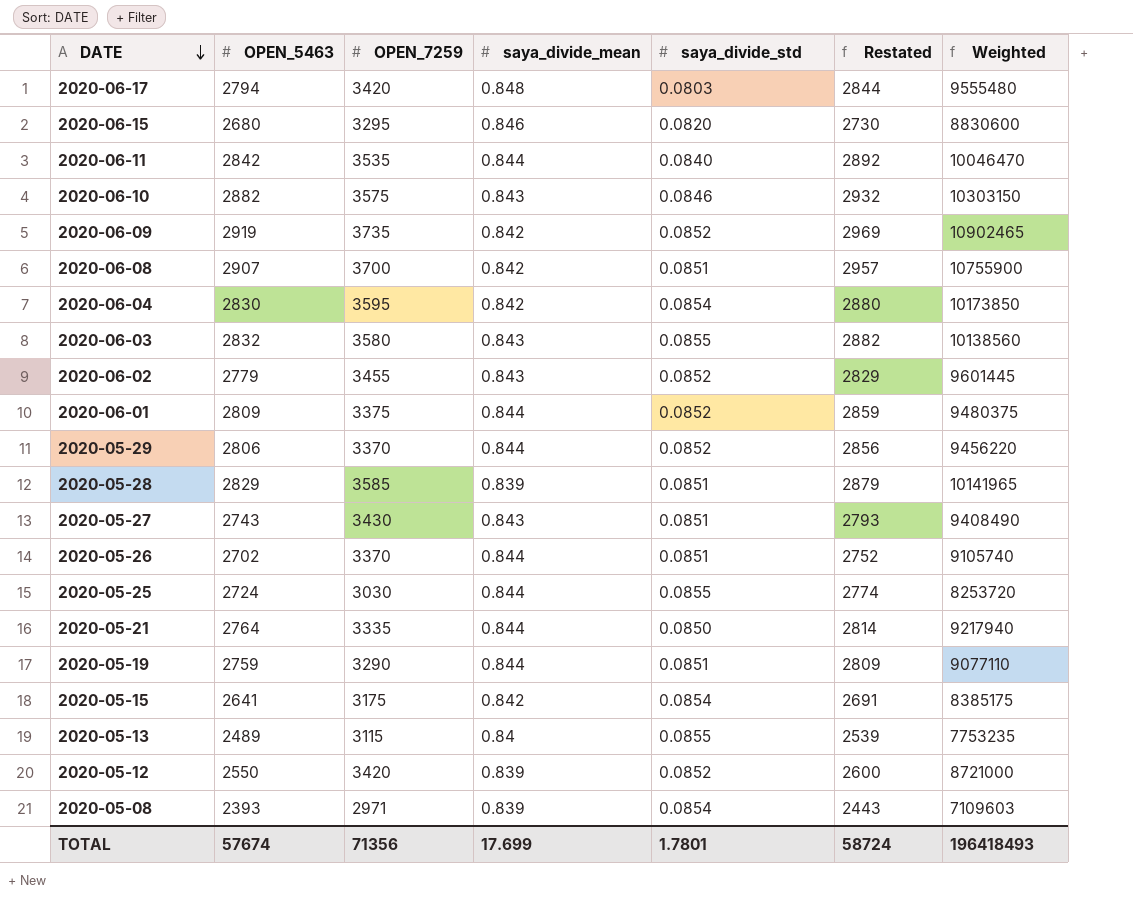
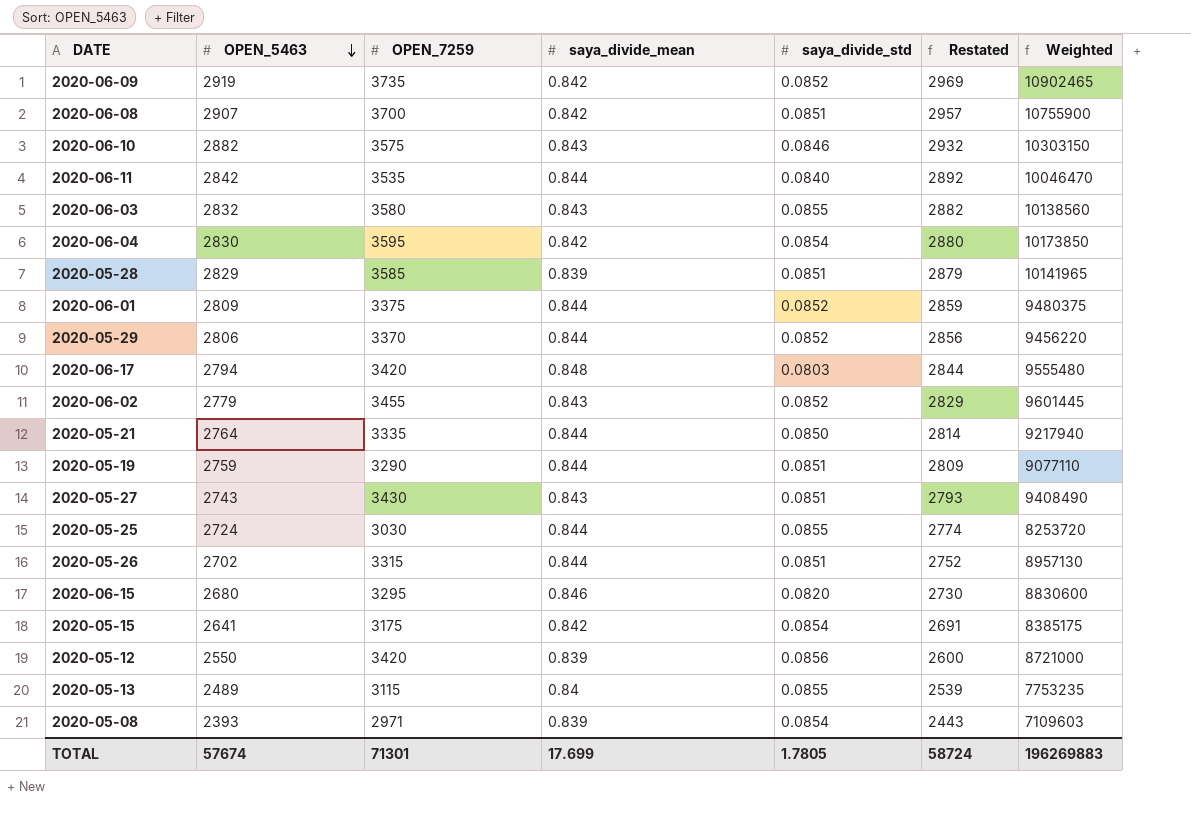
row order: DATE descending -> OPEN_5463 descending
2020-05-26 | OPEN_7259: 3370 -> 3315
2020-05-26 | Weighted: 9105740 -> 8957130
2020-05-12 | saya_divide_std: 0.0852 -> 0.0856
TOTAL | OPEN_7259: 71356 -> 71301
TOTAL | saya_divide_std: 1.7801 -> 1.7805
TOTAL | Weighted: 196418493 -> 196269883

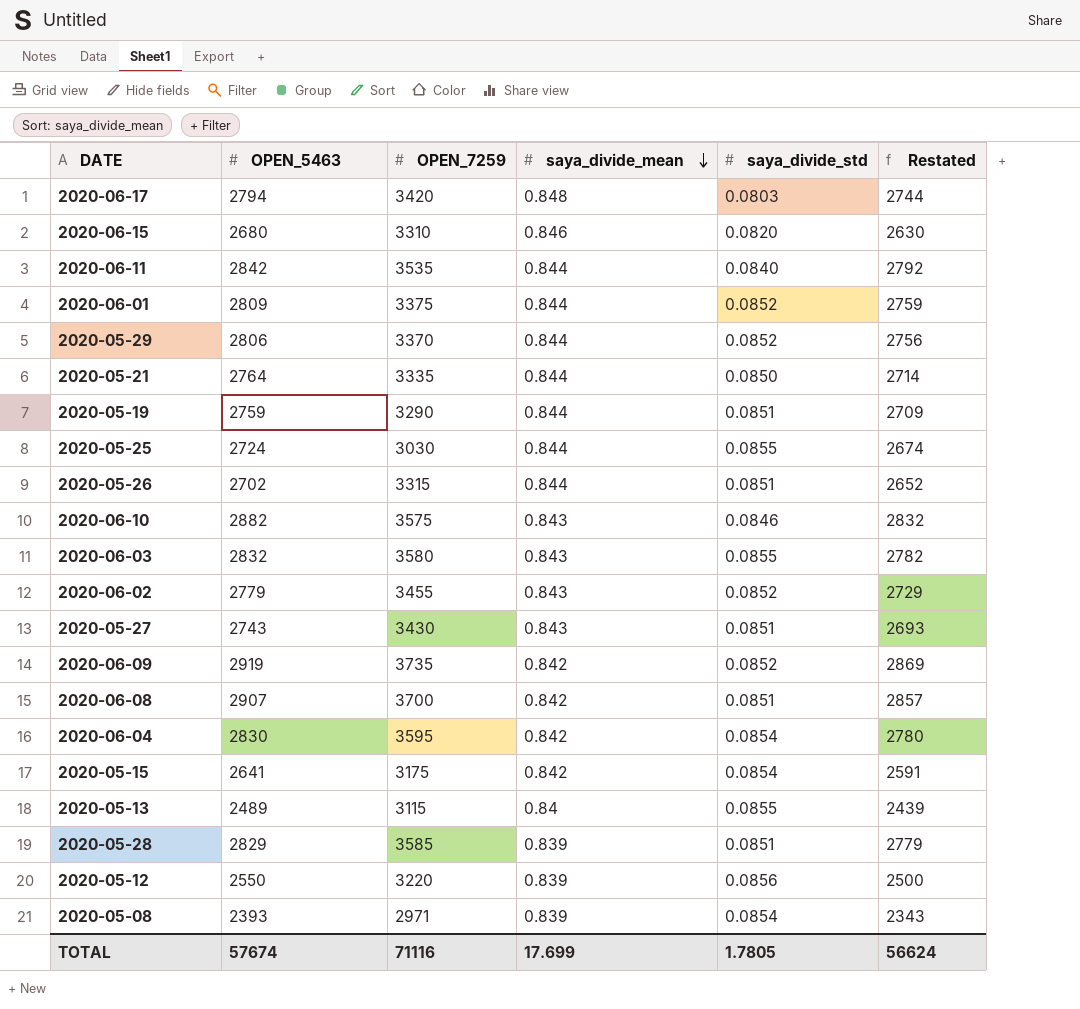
row order: OPEN_5463 descending -> saya_divide_mean descending
column Weighted | formula: [OPEN_5463] * [OPEN_7259] -> none
column Restated | formula: [OPEN_5463] + 50 -> [OPEN_5463] - 50
2020-06-15 | OPEN_7259: 3295 -> 3310
2020-05-12 | OPEN_7259: 3420 -> 3220
TOTAL | OPEN_7259: 71301 -> 71116
TOTAL | Restated: 58724 -> 56624

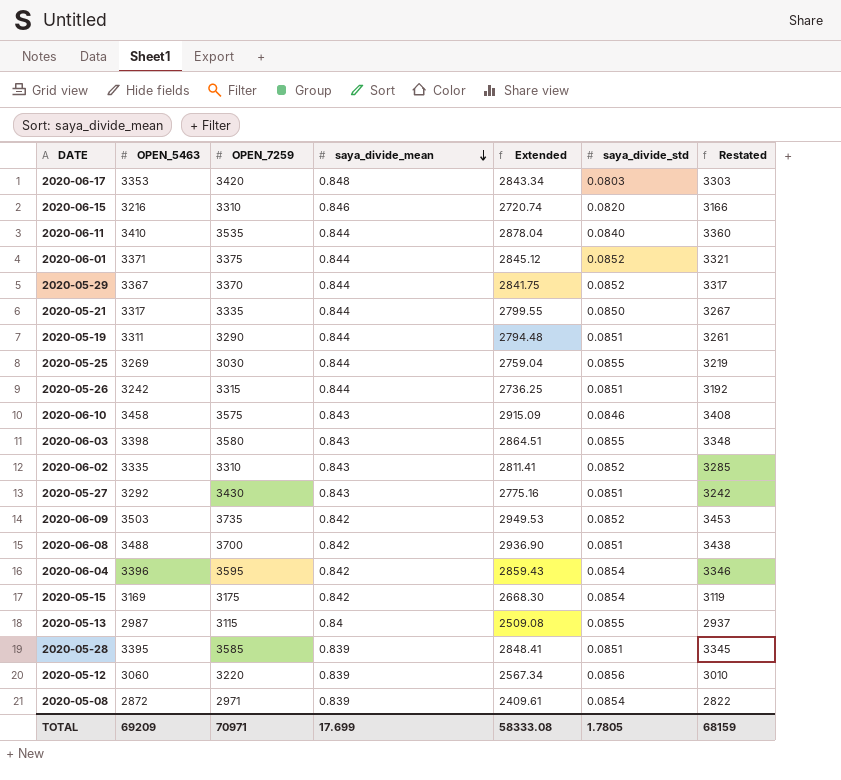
column Extended | formula: none -> [OPEN_5463] * [saya_divide_mean]
2020-06-17 | OPEN_5463: 2794 -> 3353
2020-06-17 | Restated: 2744 -> 3303
2020-06-15 | OPEN_5463: 2680 -> 3216
2020-06-15 | Restated: 2630 -> 3166
2020-06-11 | OPEN_5463: 2842 -> 3410
2020-06-11 | Restated: 2792 -> 3360
2020-06-01 | OPEN_5463: 2809 -> 3371
2020-06-01 | Restated: 2759 -> 3321
2020-05-29 | OPEN_5463: 2806 -> 3367
2020-05-29 | Restated: 2756 -> 3317
2020-05-21 | OPEN_5463: 2764 -> 3317
2020-05-21 | Restated: 2714 -> 3267
2020-05-19 | OPEN_5463: 2759 -> 3311
2020-05-19 | Restated: 2709 -> 3261
2020-05-25 | OPEN_5463: 2724 -> 3269
2020-05-25 | Restated: 2674 -> 3219
2020-05-26 | OPEN_5463: 2702 -> 3242
2020-05-26 | Restated: 2652 -> 3192
2020-06-10 | OPEN_5463: 2882 -> 3458
2020-06-10 | Restated: 2832 -> 3408
2020-06-03 | OPEN_5463: 2832 -> 3398
2020-06-03 | Restated: 2782 -> 3348
2020-06-02 | OPEN_5463: 2779 -> 3335
2020-06-02 | OPEN_7259: 3455 -> 3310
2020-06-02 | Restated: 2729 -> 3285
2020-05-27 | OPEN_5463: 2743 -> 3292
2020-05-27 | Restated: 2693 -> 3242
2020-06-09 | OPEN_5463: 2919 -> 3503
2020-06-09 | Restated: 2869 -> 3453
2020-06-08 | OPEN_5463: 2907 -> 3488
2020-06-08 | Restated: 2857 -> 3438
2020-06-04 | OPEN_5463: 2830 -> 3396
2020-06-04 | Restated: 2780 -> 3346
2020-05-15 | OPEN_5463: 2641 -> 3169
2020-05-15 | Restated: 2591 -> 3119
2020-05-13 | OPEN_5463: 2489 -> 2987
2020-05-13 | Restated: 2439 -> 2937
2020-05-28 | OPEN_5463: 2829 -> 3395
2020-05-28 | Restated: 2779 -> 3345
2020-05-12 | OPEN_5463: 2550 -> 3060
2020-05-12 | Restated: 2500 -> 3010
2020-05-08 | OPEN_5463: 2393 -> 2872
2020-05-08 | Restated: 2343 -> 2822
TOTAL | OPEN_5463: 57674 -> 69209
TOTAL | OPEN_7259: 71116 -> 70971
TOTAL | Restated: 56624 -> 68159

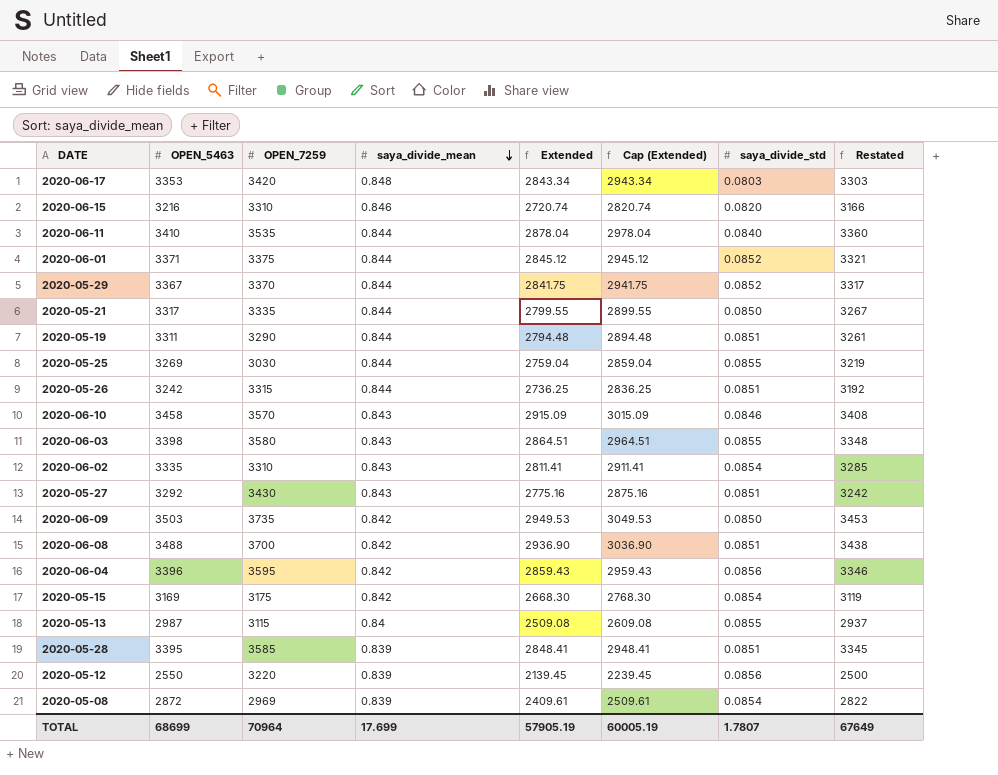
column Cap (Extended) | formula: none -> [Extended] + 100
2020-06-10 | OPEN_7259: 3575 -> 3570
2020-06-02 | saya_divide_std: 0.0852 -> 0.0854
2020-06-09 | saya_divide_std: 0.0852 -> 0.0850
2020-06-04 | saya_divide_std: 0.0854 -> 0.0856
2020-05-12 | OPEN_5463: 3060 -> 2550
2020-05-12 | Extended: 2567.34 -> 2139.45
2020-05-12 | Restated: 3010 -> 2500
2020-05-08 | OPEN_7259: 2971 -> 2969
TOTAL | OPEN_5463: 69209 -> 68699
TOTAL | OPEN_7259: 70971 -> 70964
TOTAL | Extended: 58333.08 -> 57905.19
TOTAL | saya_divide_std: 1.7805 -> 1.7807
TOTAL | Restated: 68159 -> 67649

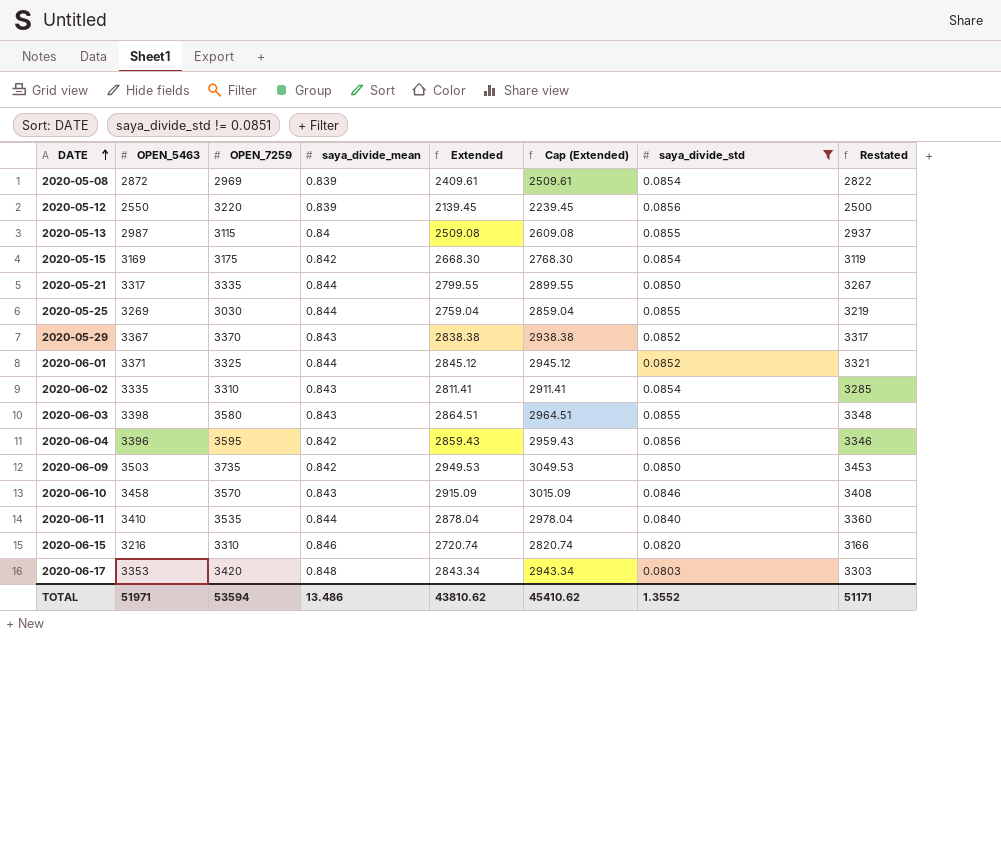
filter: none -> saya_divide_std != 0.0851
row order: saya_divide_mean descending -> DATE ascending
2020-05-29 | saya_divide_mean: 0.844 -> 0.843
2020-05-29 | Extended: 2841.75 -> 2838.38
2020-05-29 | Cap (Extended): 2941.75 -> 2938.38
2020-06-01 | OPEN_7259: 3375 -> 3325
TOTAL | OPEN_5463: 68699 -> 51971
TOTAL | OPEN_7259: 70964 -> 53594
TOTAL | saya_divide_mean: 17.699 -> 13.486
TOTAL | Extended: 57905.19 -> 43810.62
TOTAL | Cap (Extended): 60005.19 -> 45410.62
TOTAL | saya_divide_std: 1.7807 -> 1.3552
TOTAL | Restated: 67649 -> 51171

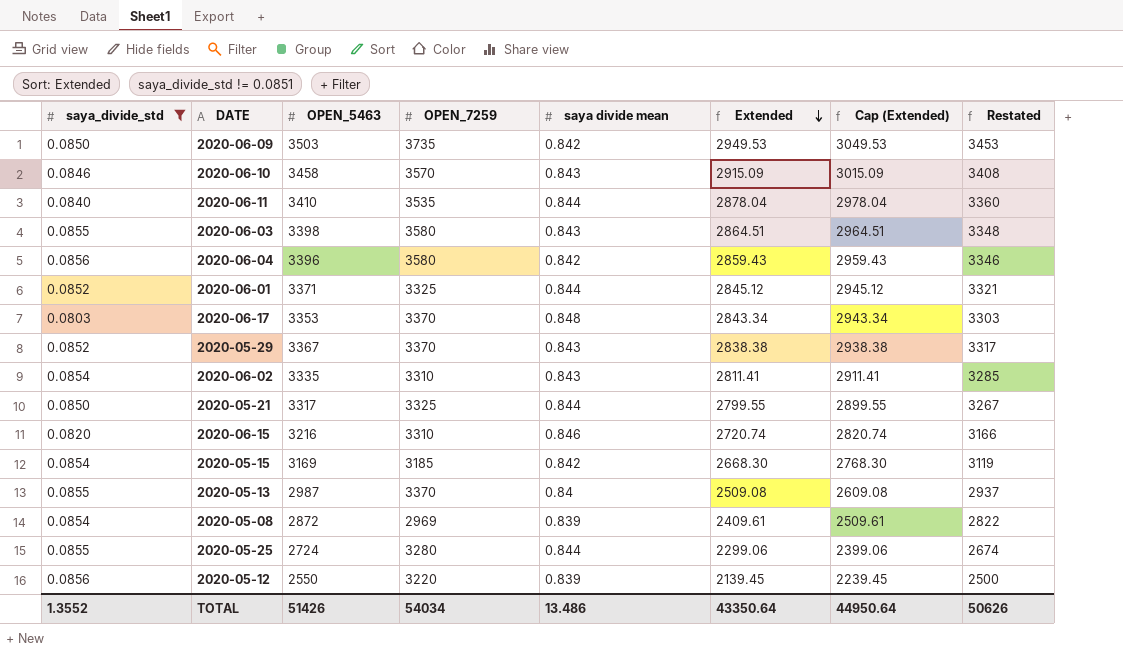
row order: DATE ascending -> Extended descending
column saya_divide_std | position: 7 -> 1
column name: saya_divide_mean -> saya divide mean
2020-06-04 | OPEN_7259: 3595 -> 3580
2020-06-17 | OPEN_7259: 3420 -> 3370
2020-05-21 | OPEN_7259: 3335 -> 3325
2020-05-15 | OPEN_7259: 3175 -> 3185
2020-05-13 | OPEN_7259: 3115 -> 3370
2020-05-25 | OPEN_5463: 3269 -> 2724
2020-05-25 | OPEN_7259: 3030 -> 3280
2020-05-25 | Extended: 2759.04 -> 2299.06
2020-05-25 | Cap (Extended): 2859.04 -> 2399.06
2020-05-25 | Restated: 3219 -> 2674
TOTAL | OPEN_5463: 51971 -> 51426
TOTAL | OPEN_7259: 53594 -> 54034
TOTAL | Extended: 43810.62 -> 43350.64
TOTAL | Cap (Extended): 45410.62 -> 44950.64
TOTAL | Restated: 51171 -> 50626

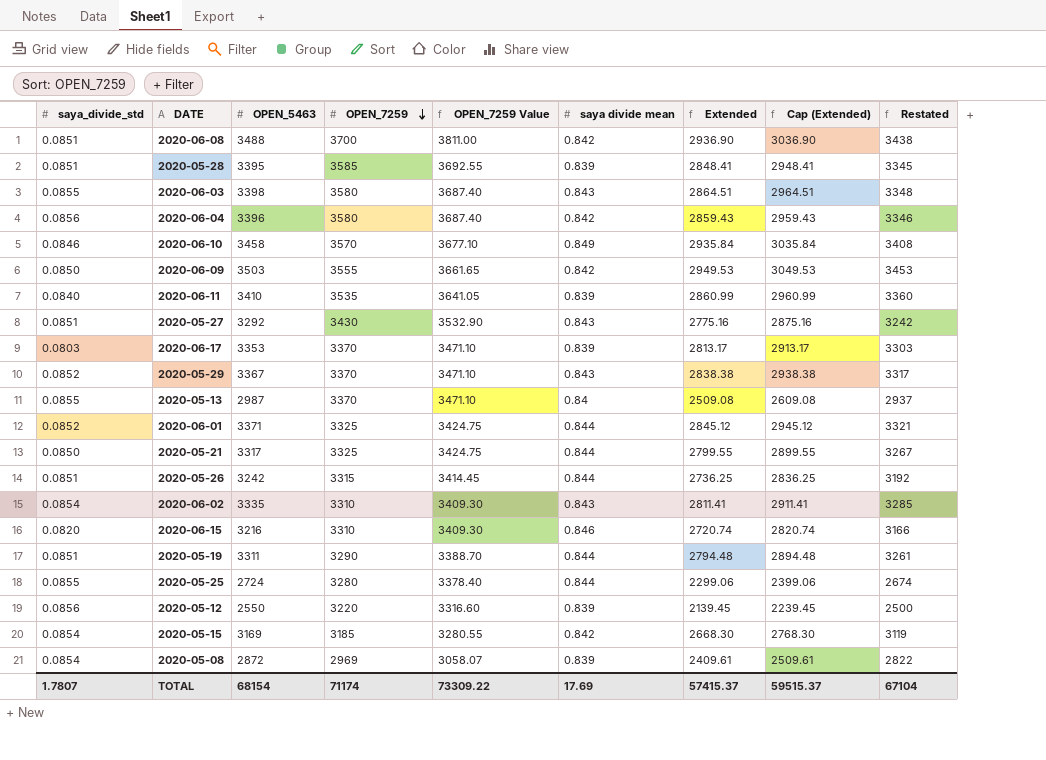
filter: saya_divide_std != 0.0851 -> none
row order: Extended descending -> OPEN_7259 descending
column OPEN_7259 Value | formula: none -> [OPEN_7259] * 1.03
2020-06-10 | saya divide mean: 0.843 -> 0.849
2020-06-10 | Extended: 2915.09 -> 2935.84
2020-06-10 | Cap (Extended): 3015.09 -> 3035.84
2020-06-09 | OPEN_7259: 3735 -> 3555
2020-06-11 | saya divide mean: 0.844 -> 0.839
2020-06-11 | Extended: 2878.04 -> 2860.99
2020-06-11 | Cap (Extended): 2978.04 -> 2960.99
2020-06-17 | saya divide mean: 0.848 -> 0.839
2020-06-17 | Extended: 2843.34 -> 2813.17
2020-06-17 | Cap (Extended): 2943.34 -> 2913.17
TOTAL | saya_divide_std: 1.3552 -> 1.7807
TOTAL | OPEN_5463: 51426 -> 68154
TOTAL | OPEN_7259: 54034 -> 71174
TOTAL | saya divide mean: 13.486 -> 17.69
TOTAL | Extended: 43350.64 -> 57415.37
TOTAL | Cap (Extended): 44950.64 -> 59515.37
TOTAL | Restated: 50626 -> 67104

